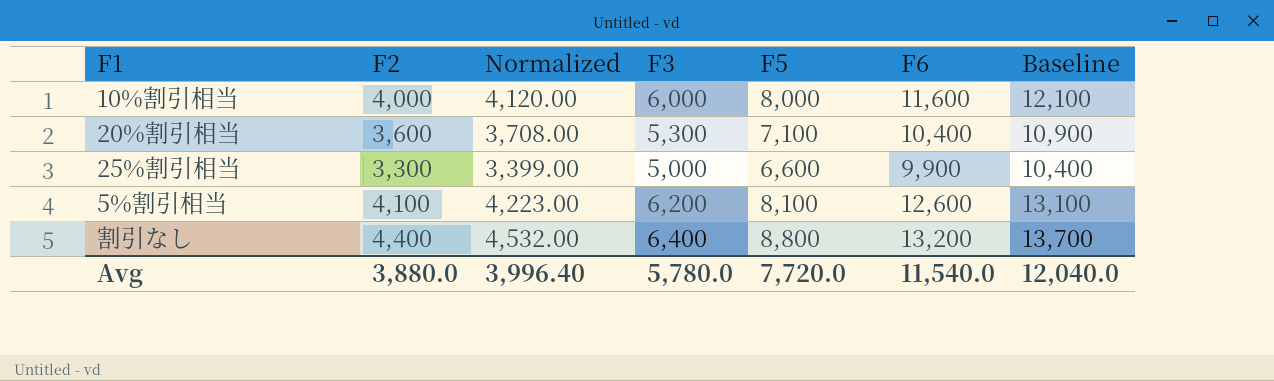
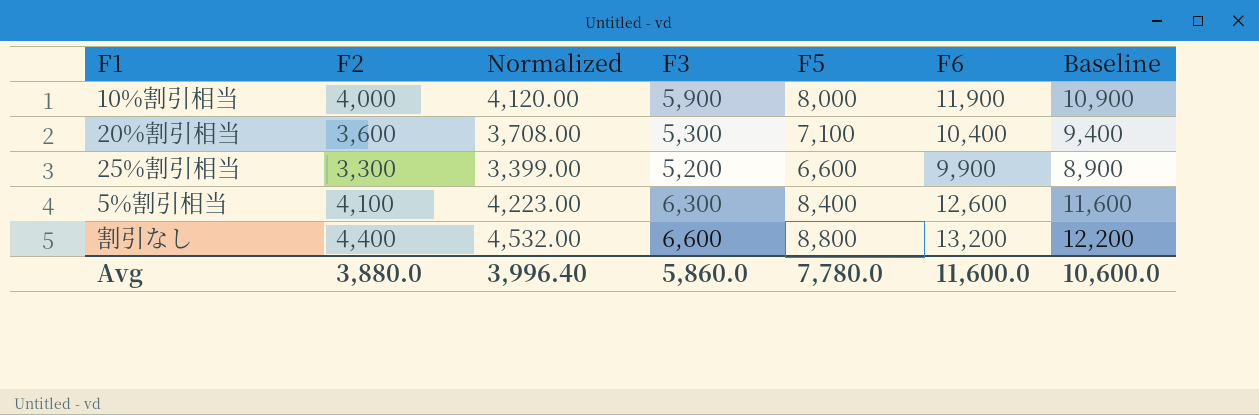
column Baseline | formula: [F6] + 500 -> [F6] - 1000
10%割引相当 | F3: 6,000 -> 5,900
10%割引相当 | F6: 11,600 -> 11,900
25%割引相当 | F3: 5,000 -> 5,200
5%割引相当 | F3: 6,200 -> 6,300
5%割引相当 | F5: 8,100 -> 8,400
割引なし | F3: 6,400 -> 6,600
Avg | F3: 5,780.0 -> 5,860.0
Avg | F5: 7,720.0 -> 7,780.0
Avg | F6: 11,540.0 -> 11,600.0
Avg | Baseline: 12,040.0 -> 10,600.0

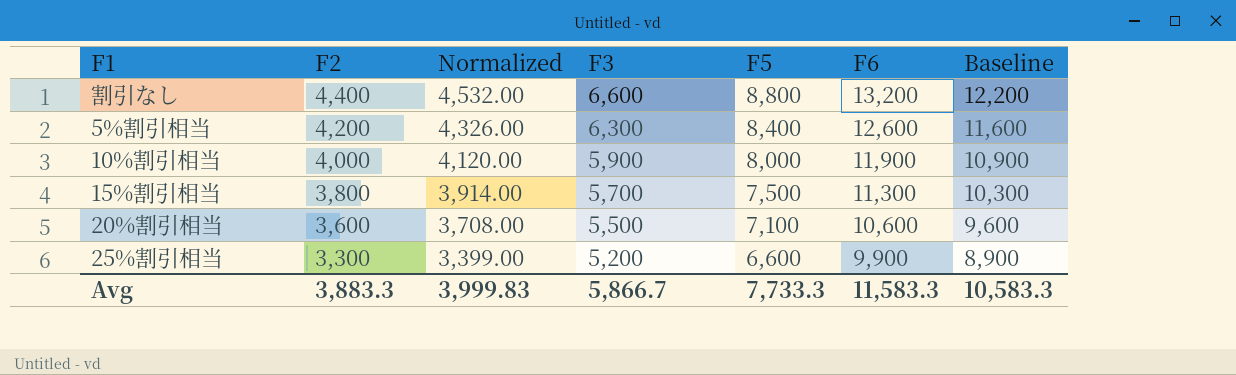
row order: none -> F2 descending
5%割引相当 | F2: 4,100 -> 4,200
5%割引相当 | Normalized: 4,223.00 -> 4,326.00
row 15%割引相当: none -> 3,800 | 3,914.00 | 5,700 | 7,500 | 11,300 | 10,300
20%割引相当 | F3: 5,300 -> 5,500
20%割引相当 | F6: 10,400 -> 10,600
20%割引相当 | Baseline: 9,400 -> 9,600
Avg | F2: 3,880.0 -> 3,883.3
Avg | Normalized: 3,996.40 -> 3,999.83
Avg | F3: 5,860.0 -> 5,866.7
Avg | F5: 7,780.0 -> 7,733.3
Avg | F6: 11,600.0 -> 11,583.3
Avg | Baseline: 10,600.0 -> 10,583.3

